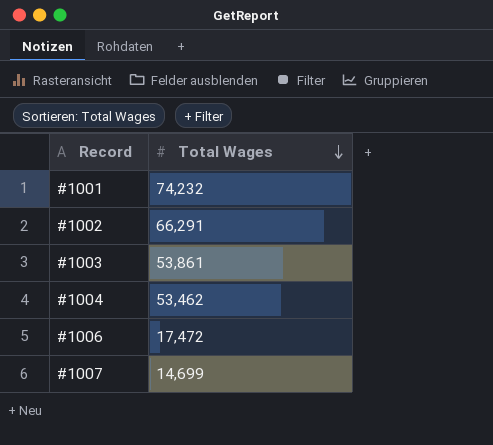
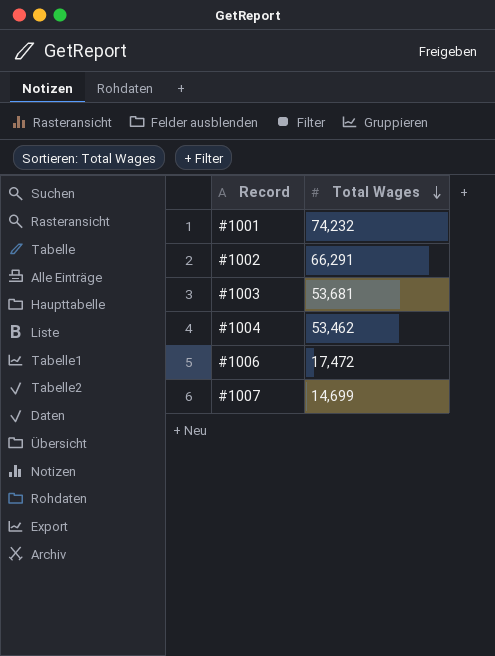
#1003 | Total Wages: 53,861 -> 53,681

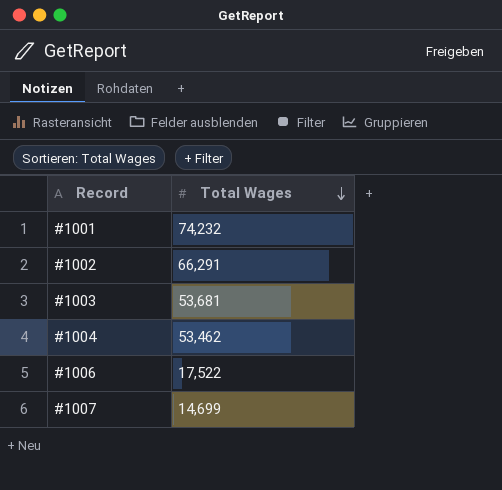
#1006 | Total Wages: 17,472 -> 17,522

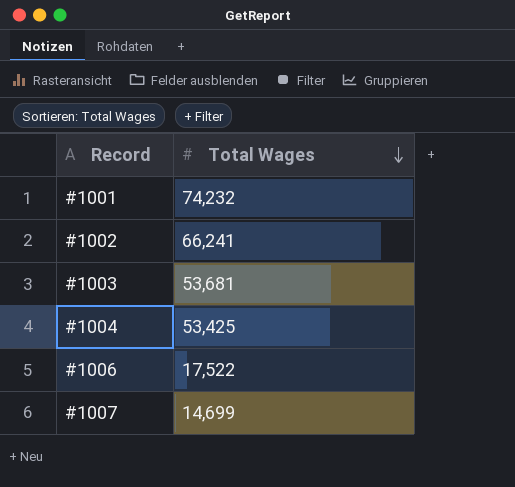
#1002 | Total Wages: 66,291 -> 66,241
#1004 | Total Wages: 53,462 -> 53,425

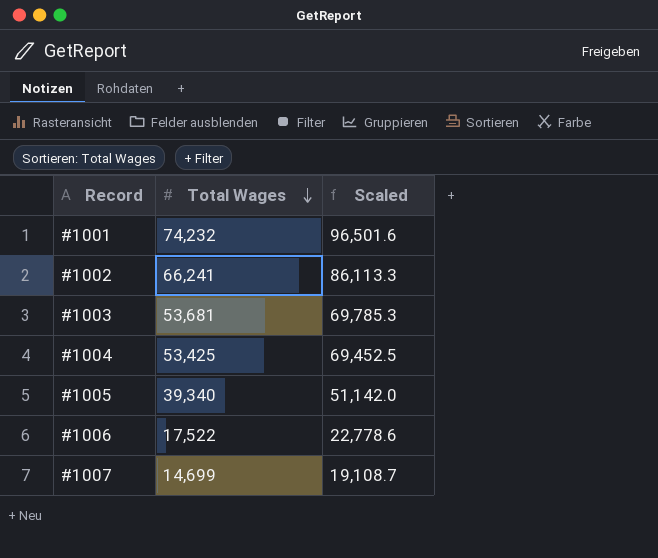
column Scaled | formula: none -> [Total Wages] * 1.3
row #1005: none -> 39,340 | 51,142.0

